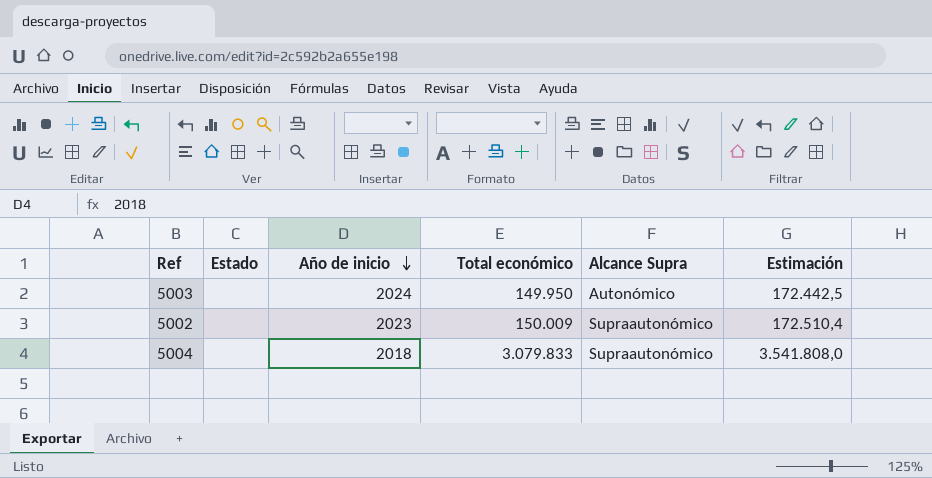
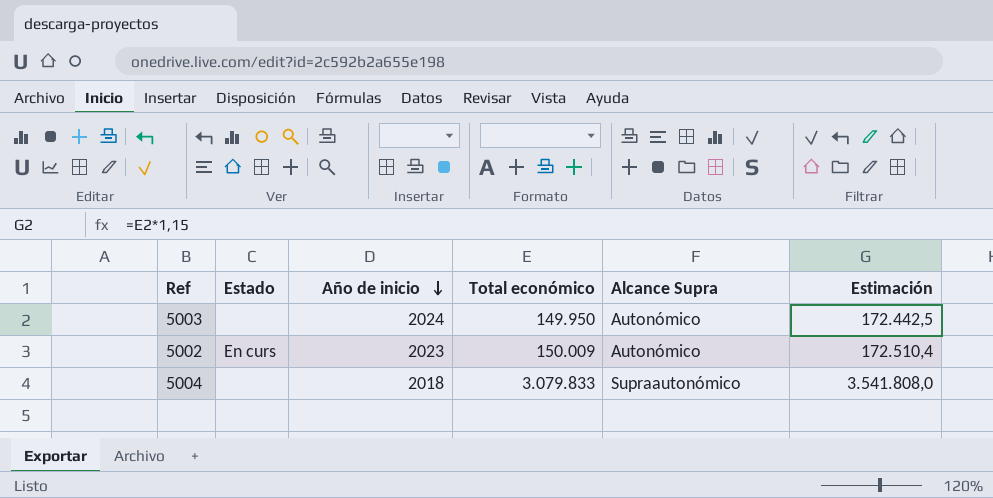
5002 | Estado: none -> En curs
5002 | Alcance Supra: Supraautonómico -> Autonómico

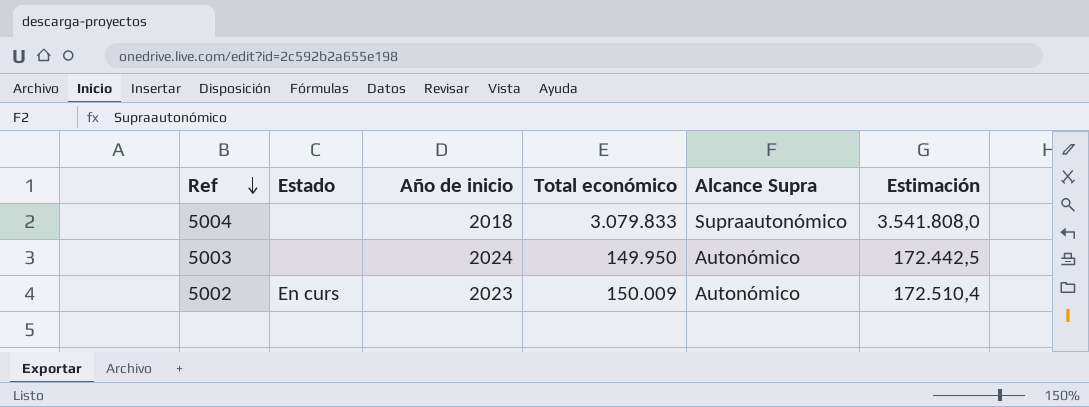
row order: Año de inicio descending -> Ref descending

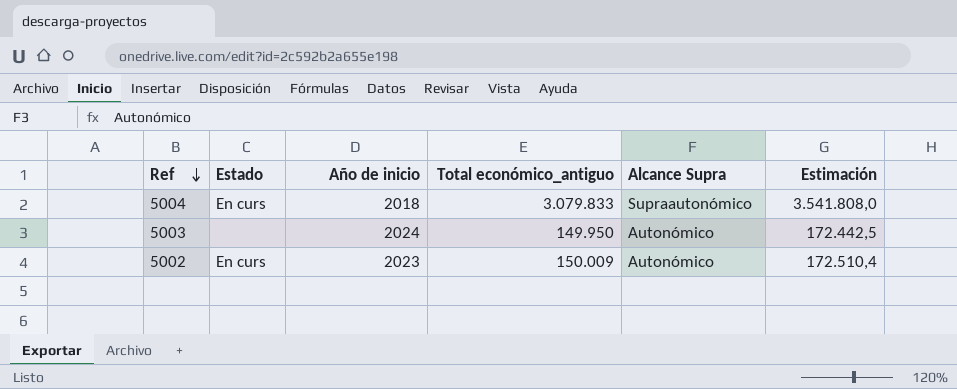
column name: Total económico -> Total económico_antiguo
5004 | Estado: none -> En curs

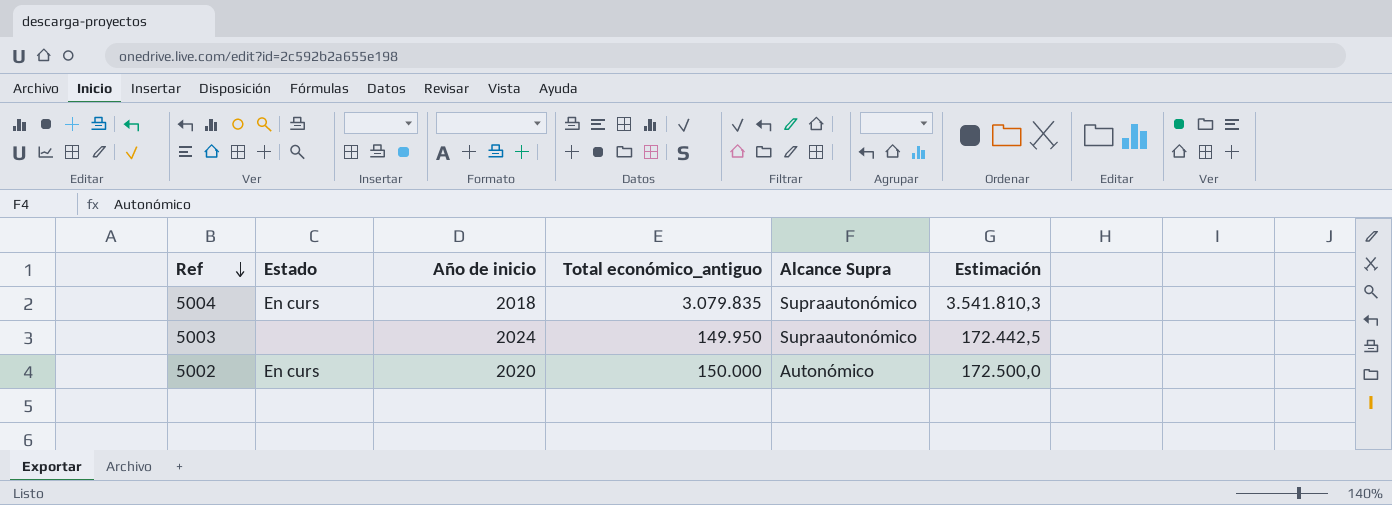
5004 | Total económico_antiguo: 3.079.833 -> 3.079.835
5004 | Estimación: 3.541.808,0 -> 3.541.810,3
5003 | Alcance Supra: Autonómico -> Supraautonómico
5002 | Año de inicio: 2023 -> 2020
5002 | Total económico_antiguo: 150.009 -> 150.000
5002 | Estimación: 172.510,4 -> 172.500,0

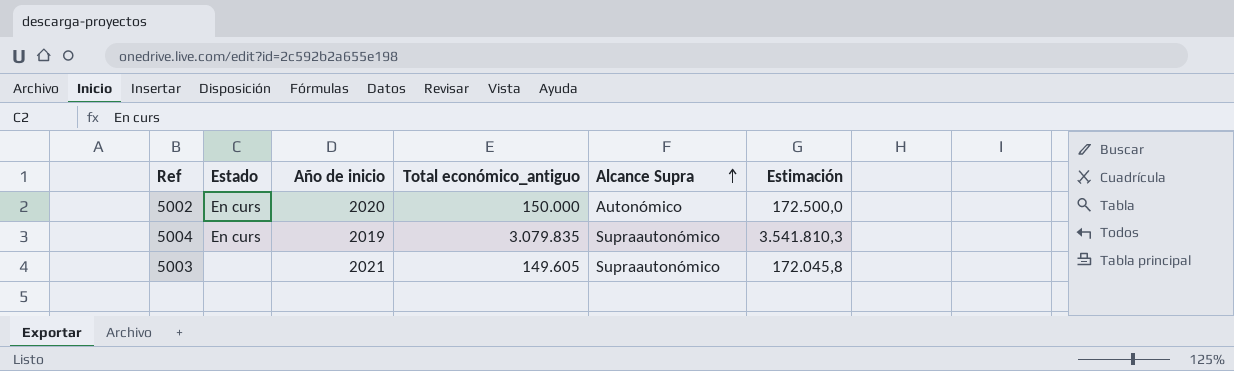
row order: Ref descending -> Alcance Supra ascending
5004 | Año de inicio: 2018 -> 2019
5003 | Año de inicio: 2024 -> 2021
5003 | Total económico_antiguo: 149.950 -> 149.605
5003 | Estimación: 172.442,5 -> 172.045,8

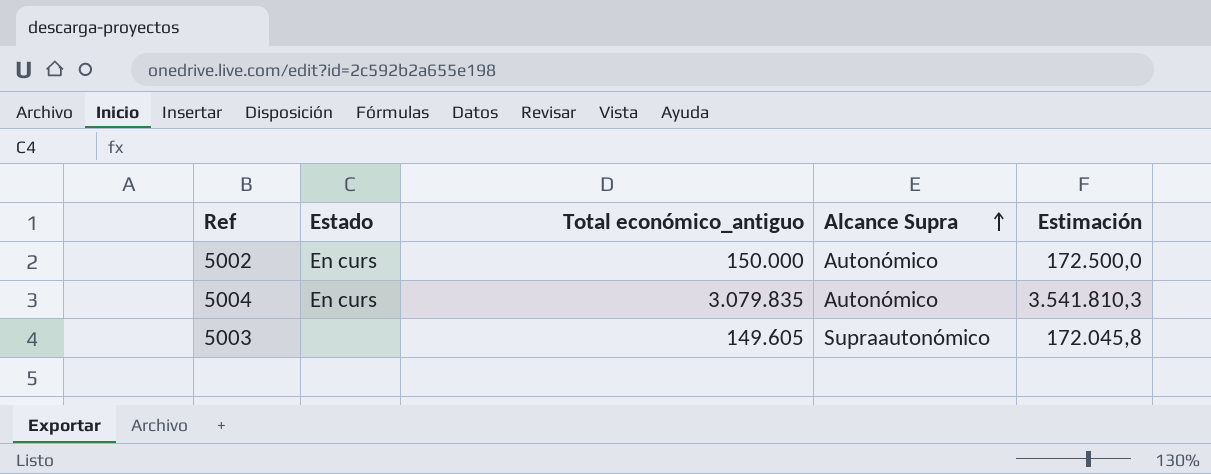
column Año de inicio | position: 3 -> none
5004 | Alcance Supra: Supraautonómico -> Autonómico

